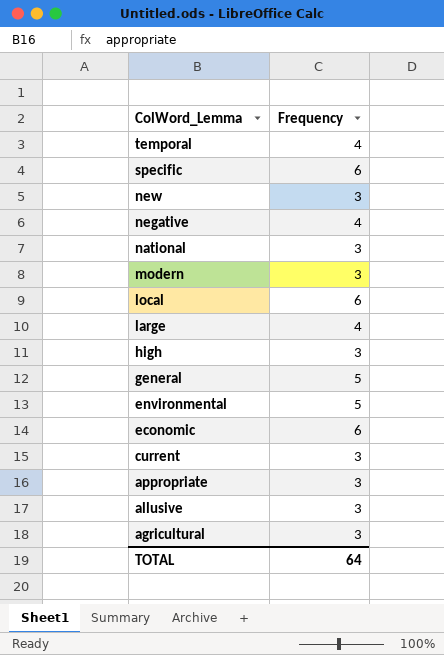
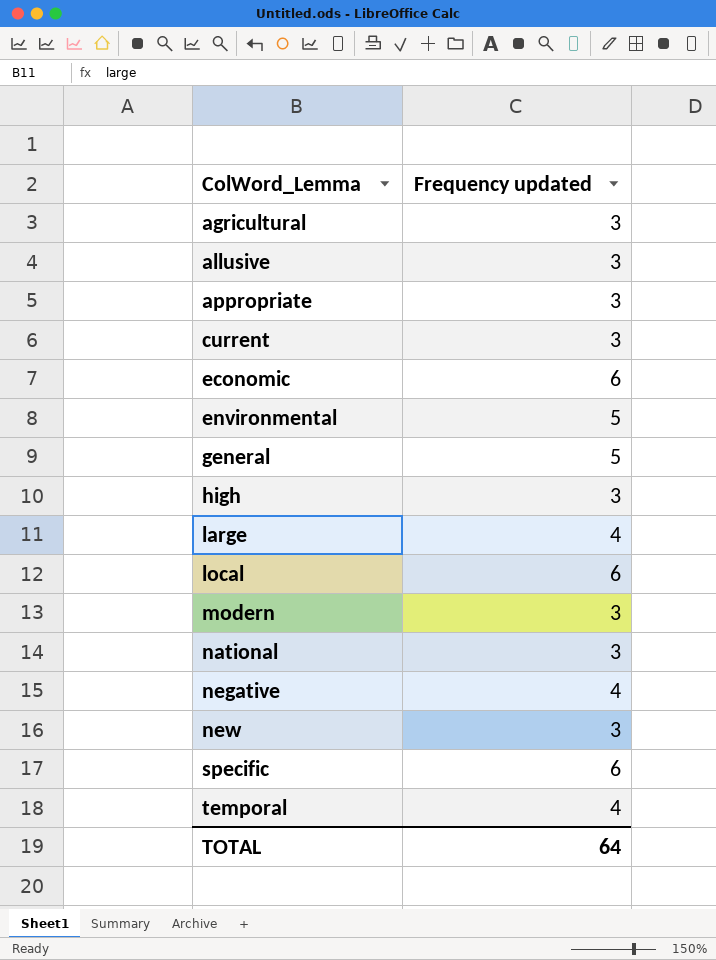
row order: ColWord_Lemma descending -> ColWord_Lemma ascending
column name: Frequency -> Frequency updated

